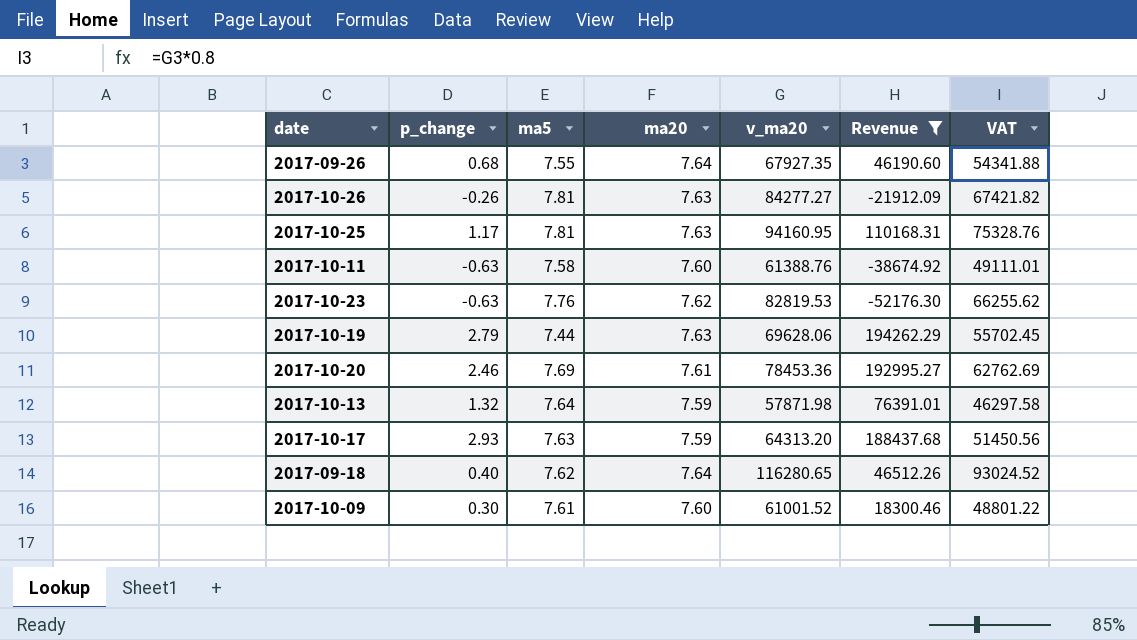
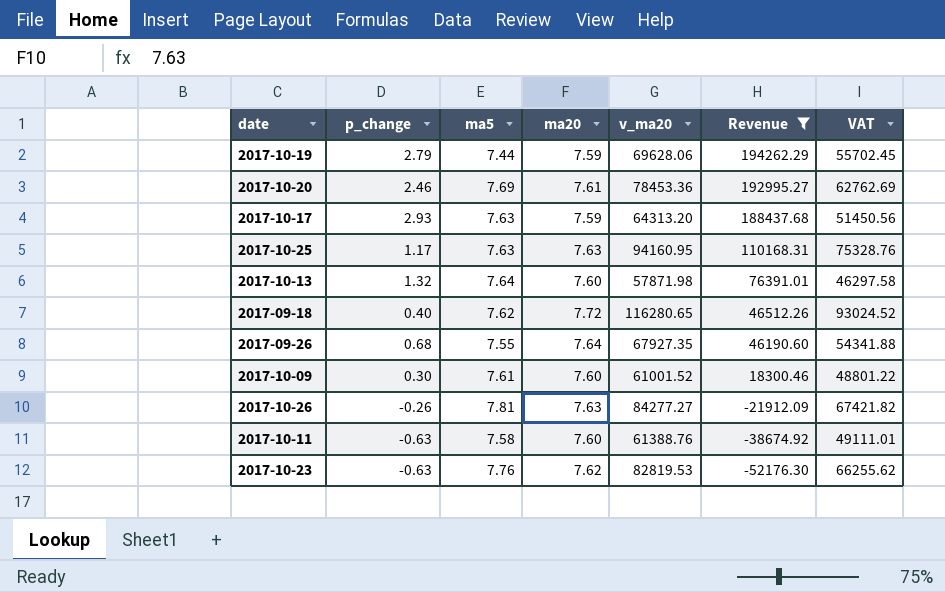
row order: none -> Revenue descending
2017-10-19 | ma20: 7.63 -> 7.59
2017-10-25 | ma5: 7.81 -> 7.63
2017-10-13 | ma20: 7.59 -> 7.60
2017-09-18 | ma20: 7.64 -> 7.72

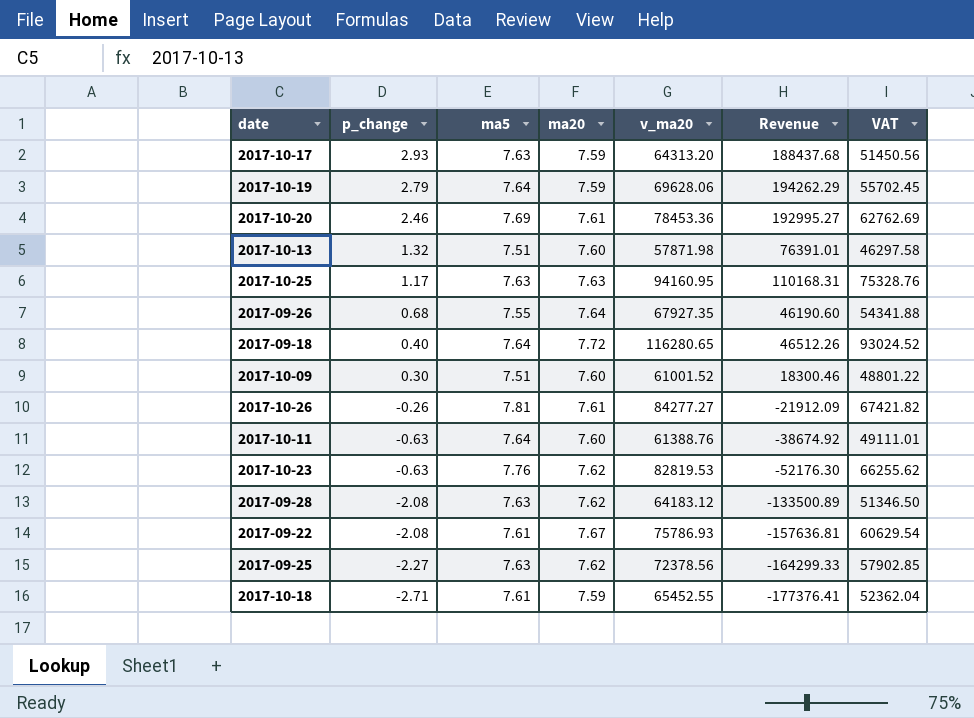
filter: Revenue >= -52176.30 -> none
row order: Revenue descending -> p_change descending
2017-10-19 | ma5: 7.44 -> 7.64
2017-10-13 | ma5: 7.64 -> 7.51
2017-09-18 | ma5: 7.62 -> 7.64
2017-10-09 | ma5: 7.61 -> 7.51
2017-10-26 | ma20: 7.63 -> 7.61
2017-10-11 | ma5: 7.58 -> 7.64

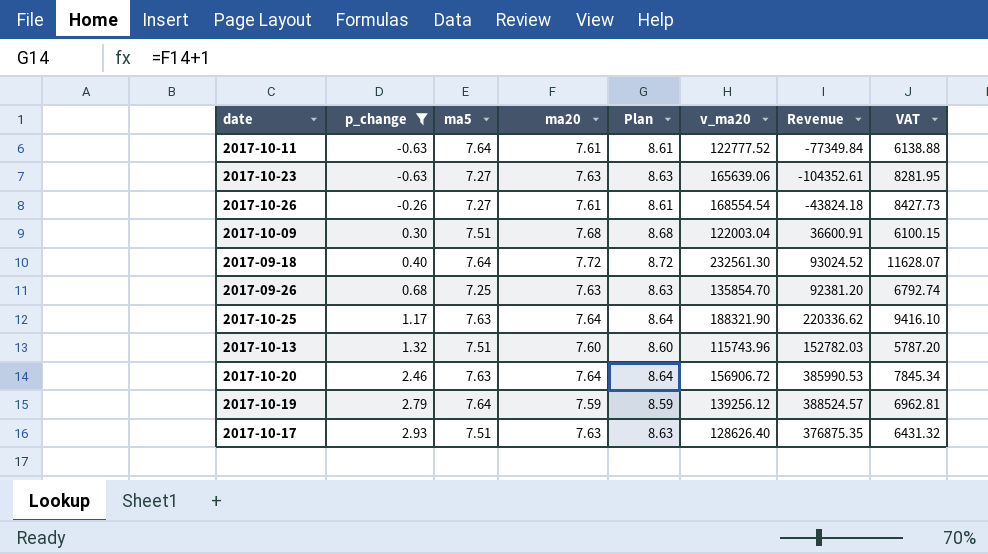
filter: none -> p_change >= -0.63
row order: p_change descending -> p_change ascending
column Plan | formula: none -> [ma20] + 1
column VAT | formula: [v_ma20] * 0.8 -> [v_ma20] * 0.05
2017-10-11 | ma20: 7.60 -> 7.61
2017-10-11 | v_ma20: 61388.76 -> 122777.52
2017-10-11 | Revenue: -38674.92 -> -77349.84
2017-10-23 | ma5: 7.76 -> 7.27
2017-10-23 | ma20: 7.62 -> 7.63
2017-10-23 | v_ma20: 82819.53 -> 165639.06
2017-10-23 | Revenue: -52176.30 -> -104352.61
2017-10-26 | ma5: 7.81 -> 7.27
2017-10-26 | v_ma20: 84277.27 -> 168554.54
2017-10-26 | Revenue: -21912.09 -> -43824.18
2017-10-09 | ma20: 7.60 -> 7.68
2017-10-09 | v_ma20: 61001.52 -> 122003.04
2017-10-09 | Revenue: 18300.46 -> 36600.91
2017-09-18 | v_ma20: 116280.65 -> 232561.30
2017-09-18 | Revenue: 46512.26 -> 93024.52
2017-09-26 | ma5: 7.55 -> 7.25
2017-09-26 | ma20: 7.64 -> 7.63
2017-09-26 | v_ma20: 67927.35 -> 135854.70
2017-09-26 | Revenue: 46190.60 -> 92381.20
2017-10-25 | ma20: 7.63 -> 7.64
2017-10-25 | v_ma20: 94160.95 -> 188321.90
2017-10-25 | Revenue: 110168.31 -> 220336.62
2017-10-13 | v_ma20: 57871.98 -> 115743.96
2017-10-13 | Revenue: 76391.01 -> 152782.03
2017-10-20 | ma5: 7.69 -> 7.63
2017-10-20 | ma20: 7.61 -> 7.64
2017-10-20 | v_ma20: 78453.36 -> 156906.72
2017-10-20 | Revenue: 192995.27 -> 385990.53
2017-10-19 | v_ma20: 69628.06 -> 139256.12
2017-10-19 | Revenue: 194262.29 -> 388524.57
2017-10-17 | ma5: 7.63 -> 7.51
2017-10-17 | ma20: 7.59 -> 7.63
2017-10-17 | v_ma20: 64313.20 -> 128626.40
2017-10-17 | Revenue: 188437.68 -> 376875.35

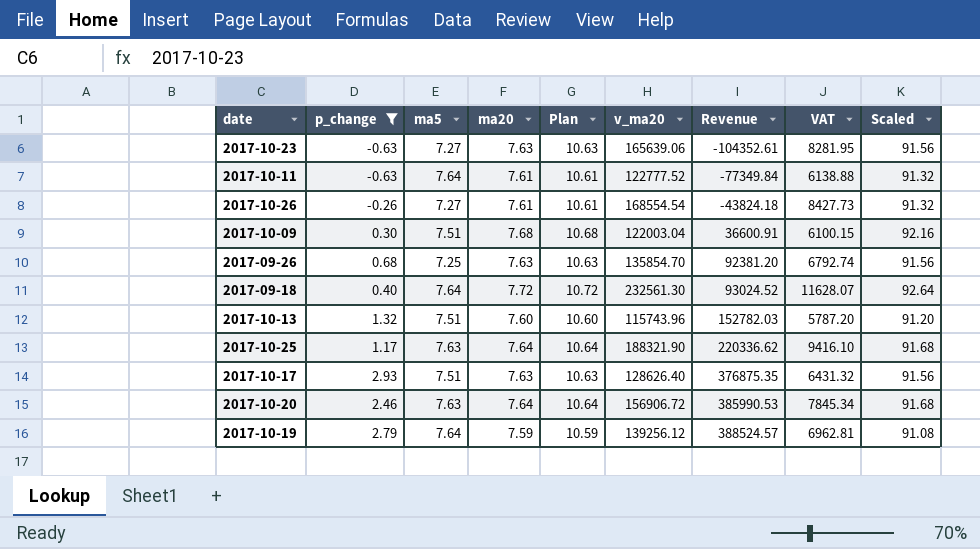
row order: p_change ascending -> Revenue ascending
column Plan | formula: [ma20] + 1 -> [ma20] + 3
column Scaled | formula: none -> [ma20] * 12

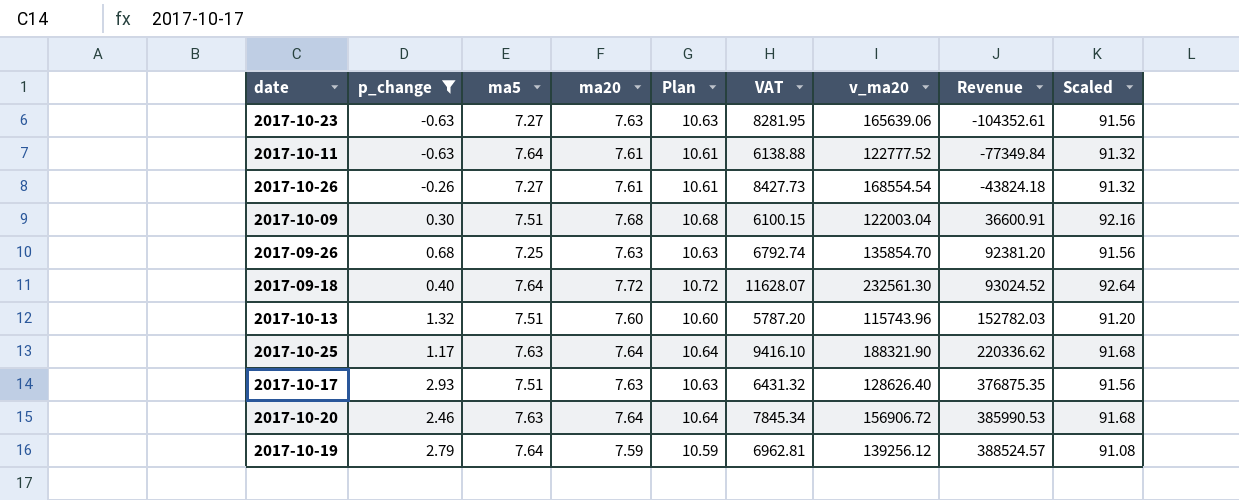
column VAT | position: 8 -> 6

